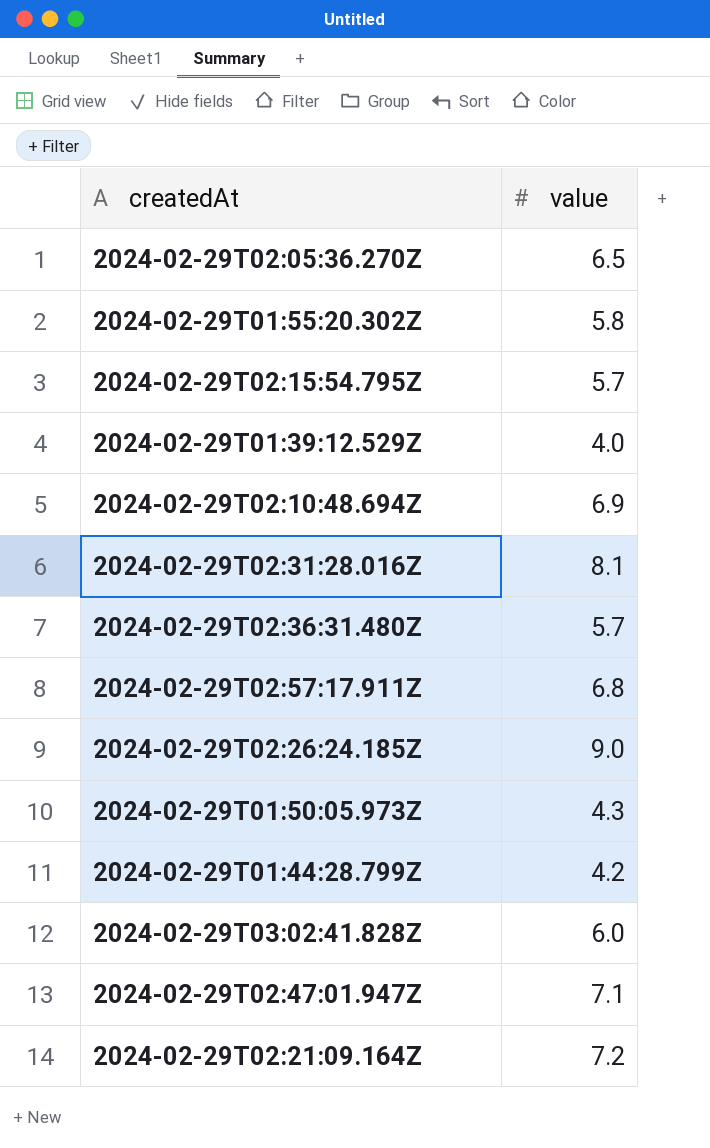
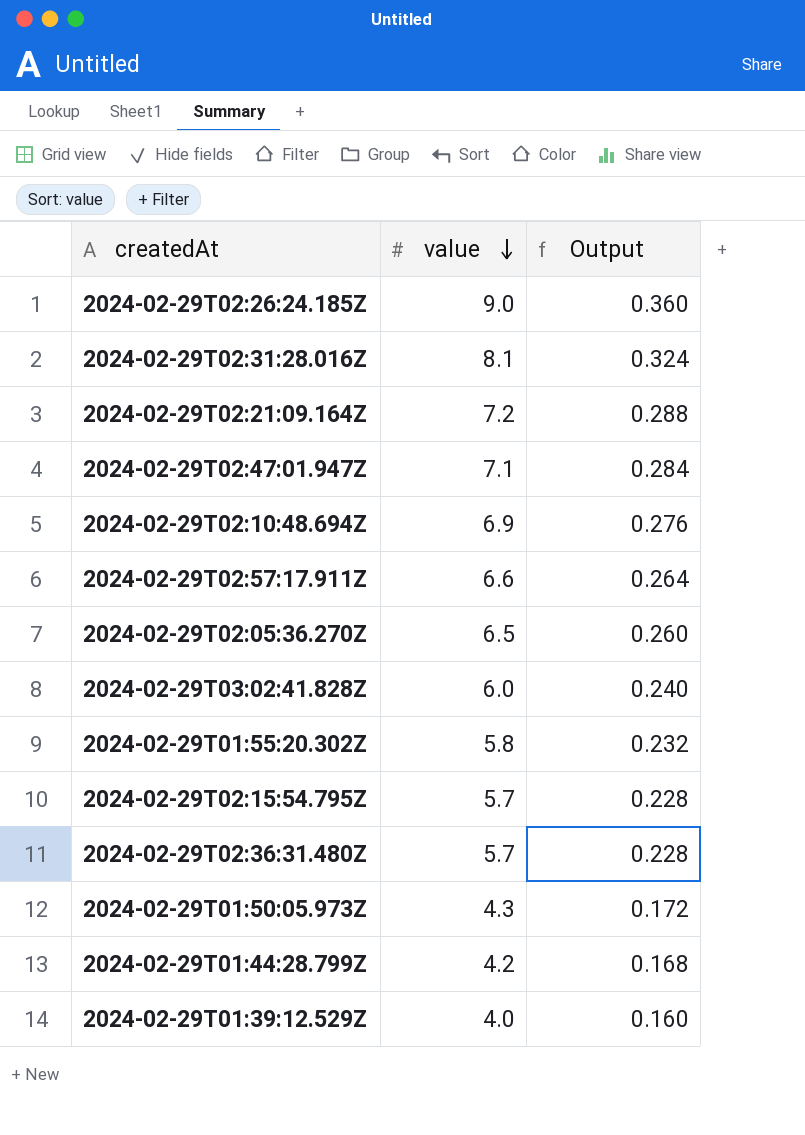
row order: none -> value descending
column Output | formula: none -> [value] * 0.04
2024-02-29T02:57:17.911Z | value: 6.8 -> 6.6

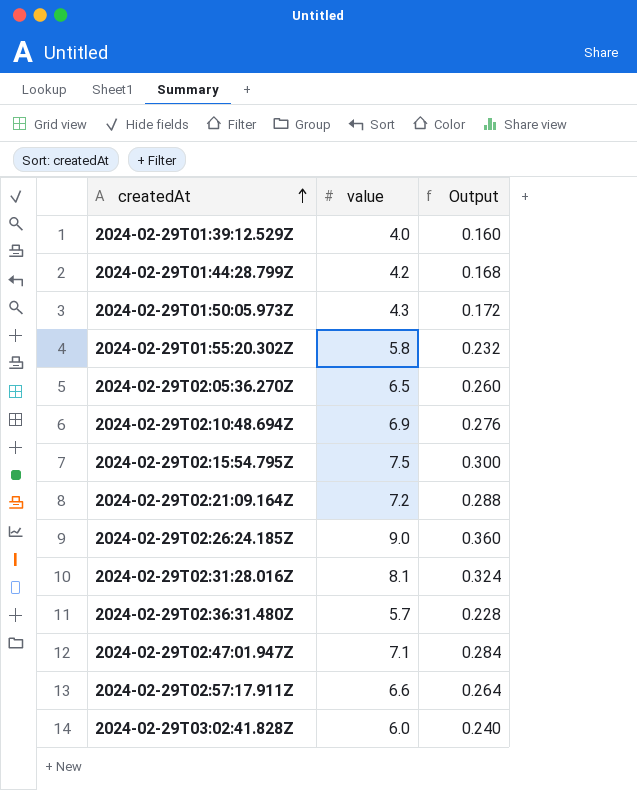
row order: value descending -> createdAt ascending
2024-02-29T02:15:54.795Z | value: 5.7 -> 7.5
2024-02-29T02:15:54.795Z | Output: 0.228 -> 0.300

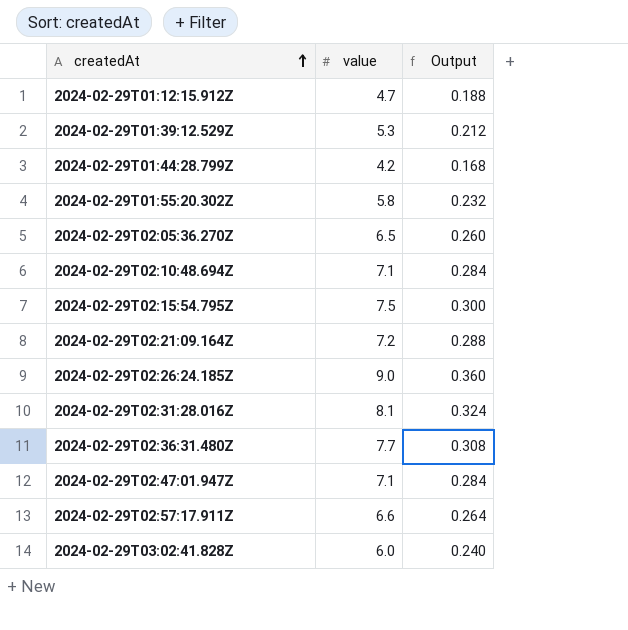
row 2024-02-29T01:50:05.973Z: 4.3 | 0.172 -> none
row 2024-02-29T01:12:15.912Z: none -> 4.7 | 0.188
2024-02-29T01:39:12.529Z | value: 4.0 -> 5.3
2024-02-29T01:39:12.529Z | Output: 0.160 -> 0.212
2024-02-29T02:10:48.694Z | value: 6.9 -> 7.1
2024-02-29T02:10:48.694Z | Output: 0.276 -> 0.284
2024-02-29T02:36:31.480Z | value: 5.7 -> 7.7
2024-02-29T02:36:31.480Z | Output: 0.228 -> 0.308

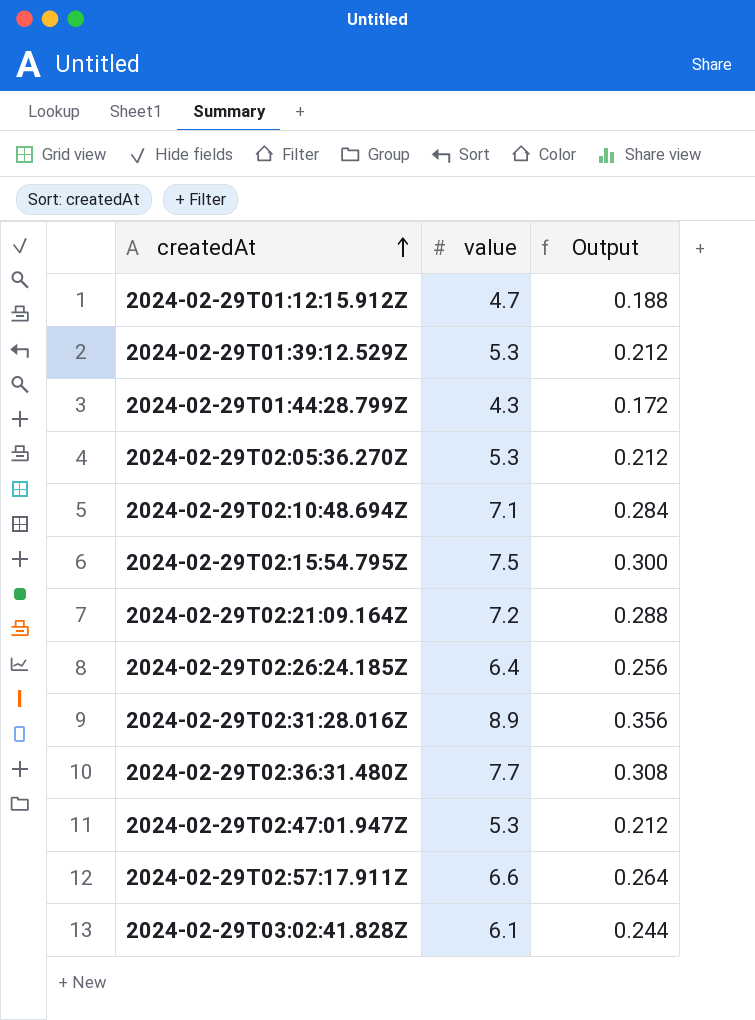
row 2024-02-29T01:55:20.302Z: 5.8 | 0.232 -> none
2024-02-29T01:44:28.799Z | value: 4.2 -> 4.3
2024-02-29T01:44:28.799Z | Output: 0.168 -> 0.172
2024-02-29T02:05:36.270Z | value: 6.5 -> 5.3
2024-02-29T02:05:36.270Z | Output: 0.260 -> 0.212
2024-02-29T02:26:24.185Z | value: 9.0 -> 6.4
2024-02-29T02:26:24.185Z | Output: 0.360 -> 0.256
2024-02-29T02:31:28.016Z | value: 8.1 -> 8.9
2024-02-29T02:31:28.016Z | Output: 0.324 -> 0.356
2024-02-29T02:47:01.947Z | value: 7.1 -> 5.3
2024-02-29T02:47:01.947Z | Output: 0.284 -> 0.212
2024-02-29T03:02:41.828Z | value: 6.0 -> 6.1
2024-02-29T03:02:41.828Z | Output: 0.240 -> 0.244

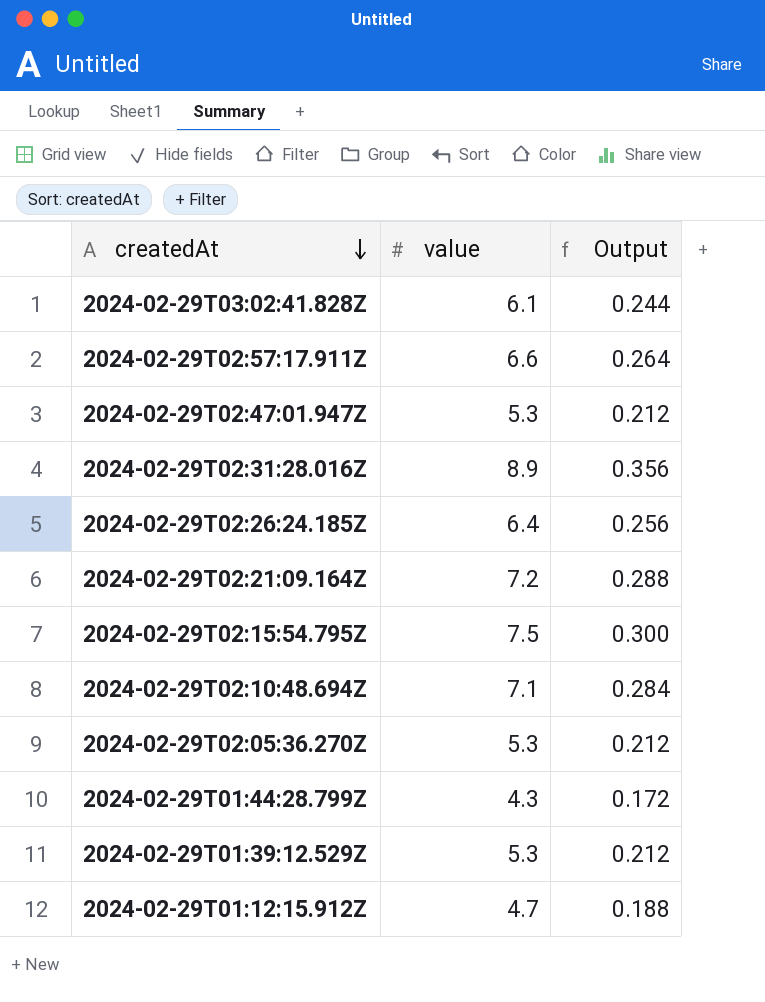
row order: createdAt ascending -> createdAt descending
row 2024-02-29T02:36:31.480Z: 7.7 | 0.308 -> none

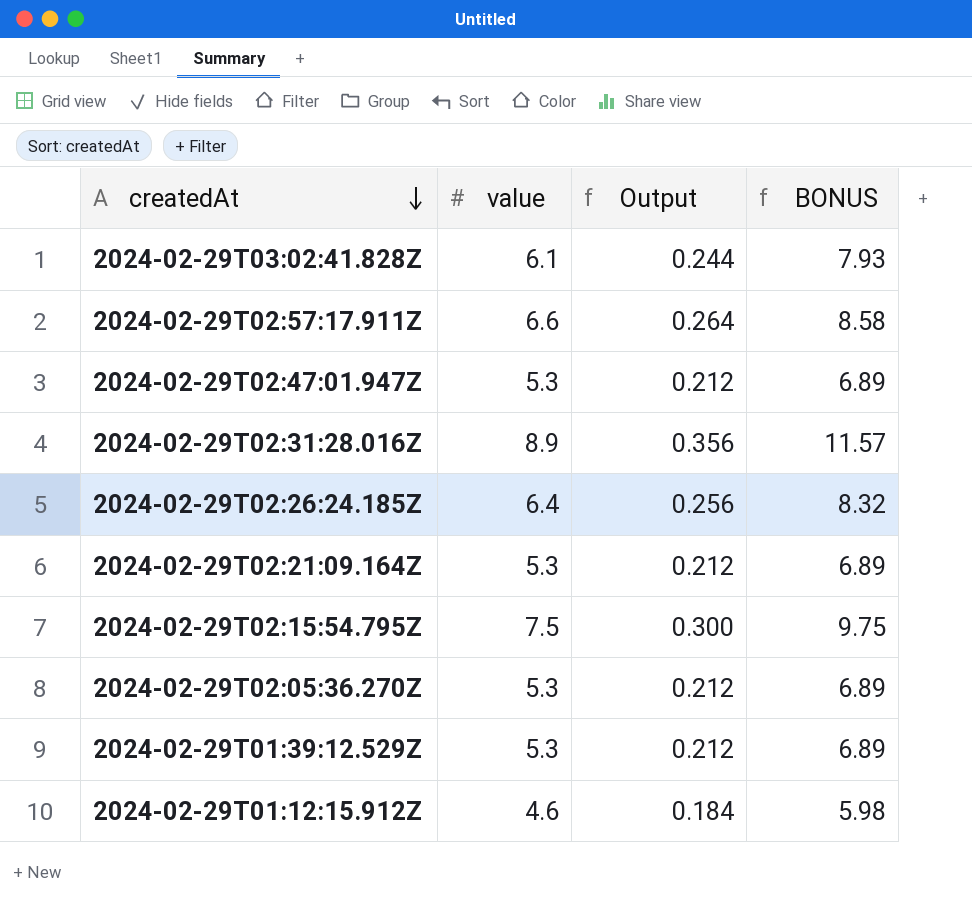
column BONUS | formula: none -> [value] * 1.3
row 2024-02-29T02:10:48.694Z: 7.1 | 0.284 -> none
row 2024-02-29T01:44:28.799Z: 4.3 | 0.172 -> none
2024-02-29T02:21:09.164Z | value: 7.2 -> 5.3
2024-02-29T02:21:09.164Z | Output: 0.288 -> 0.212
2024-02-29T01:12:15.912Z | value: 4.7 -> 4.6
2024-02-29T01:12:15.912Z | Output: 0.188 -> 0.184

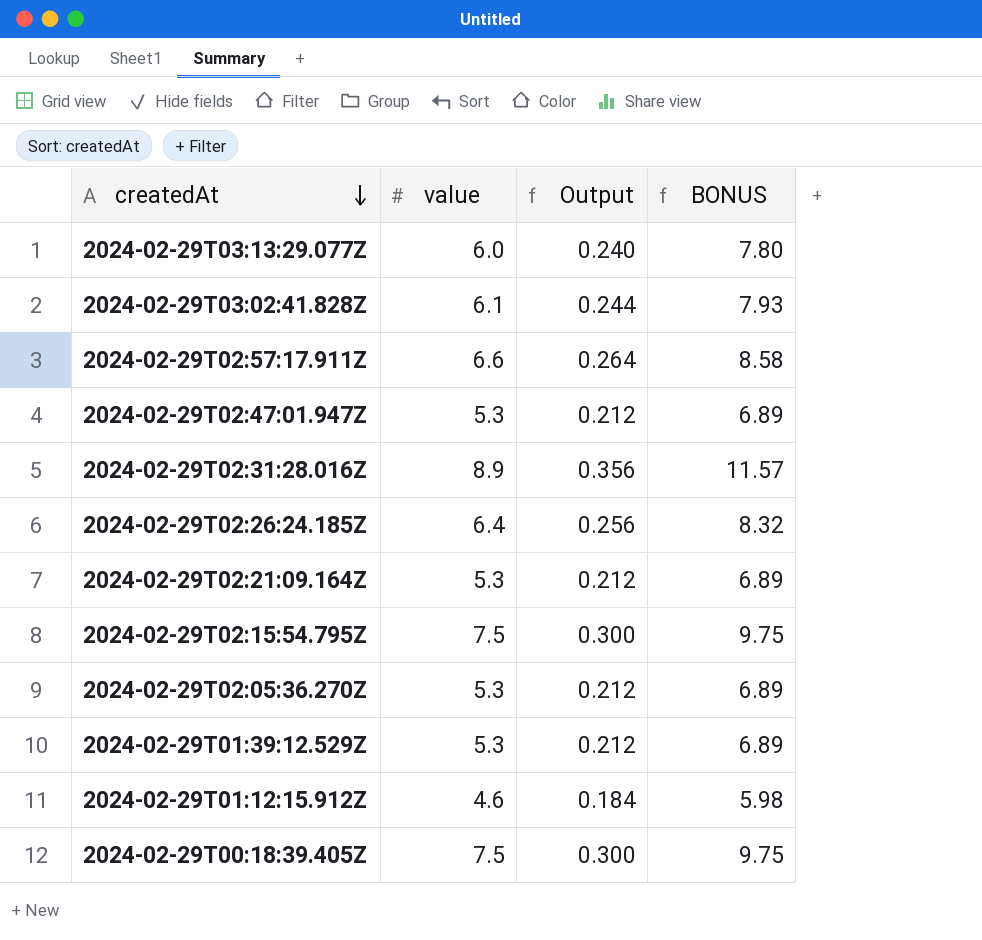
row 2024-02-29T03:13:29.077Z: none -> 6.0 | 0.240 | 7.80
row 2024-02-29T00:18:39.405Z: none -> 7.5 | 0.300 | 9.75

